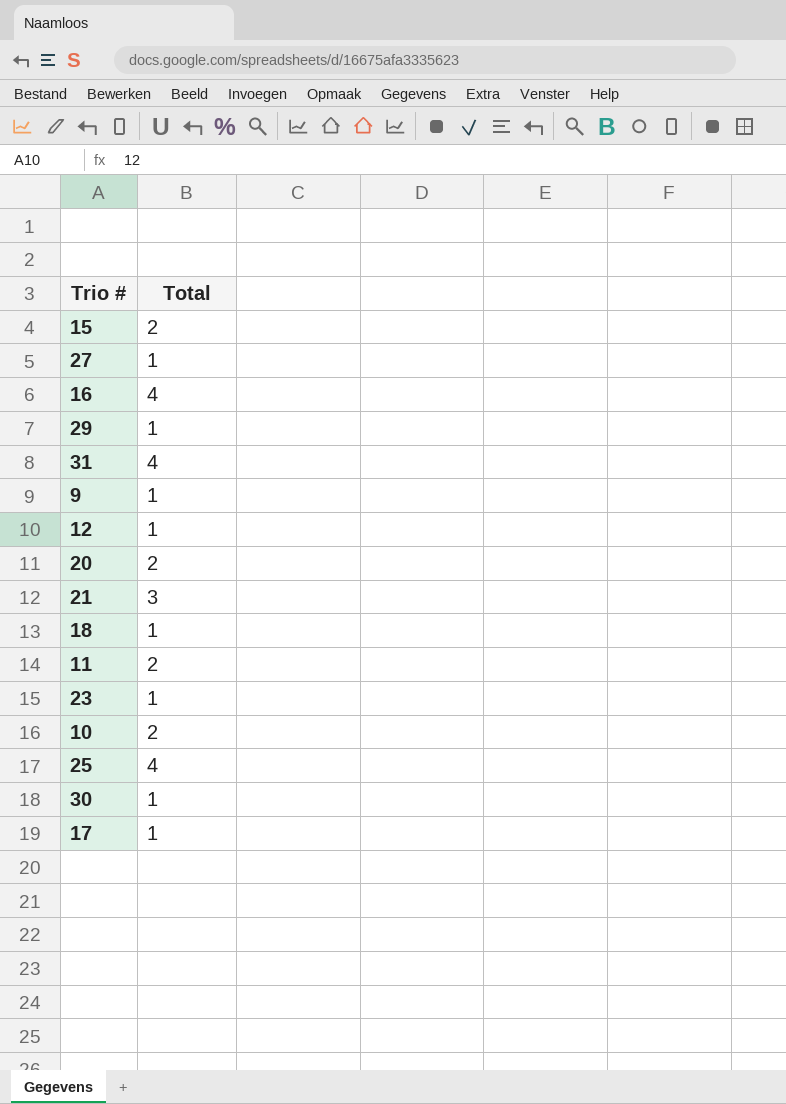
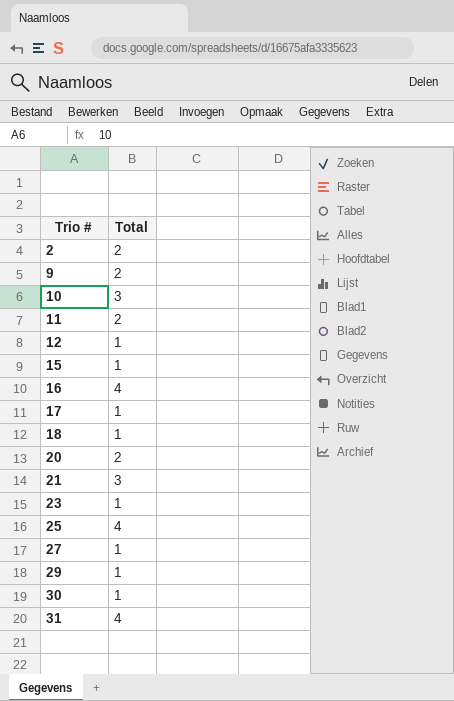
row order: none -> Trio # ascending
row 2: none -> 2
9 | Total: 1 -> 2
10 | Total: 2 -> 3
15 | Total: 2 -> 1

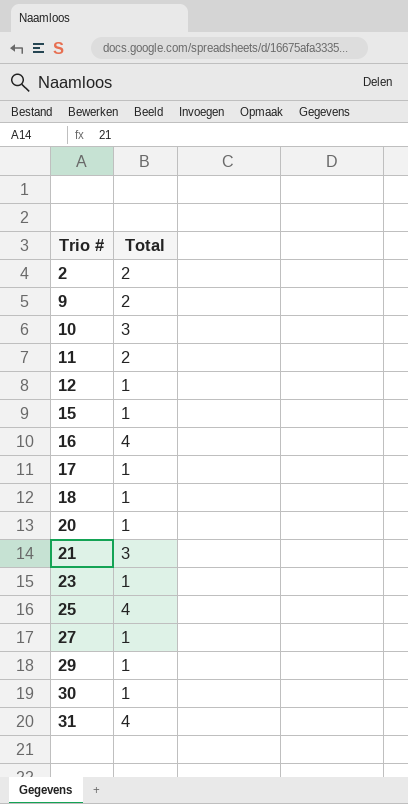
20 | Total: 2 -> 1

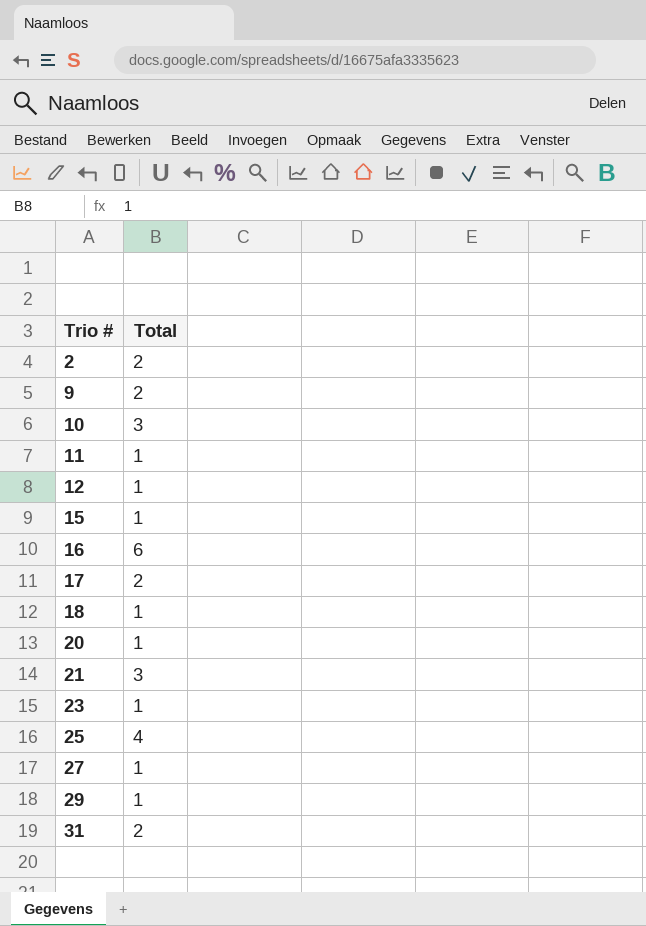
row 30: 1 -> none
11 | Total: 2 -> 1
16 | Total: 4 -> 6
17 | Total: 1 -> 2
31 | Total: 4 -> 2

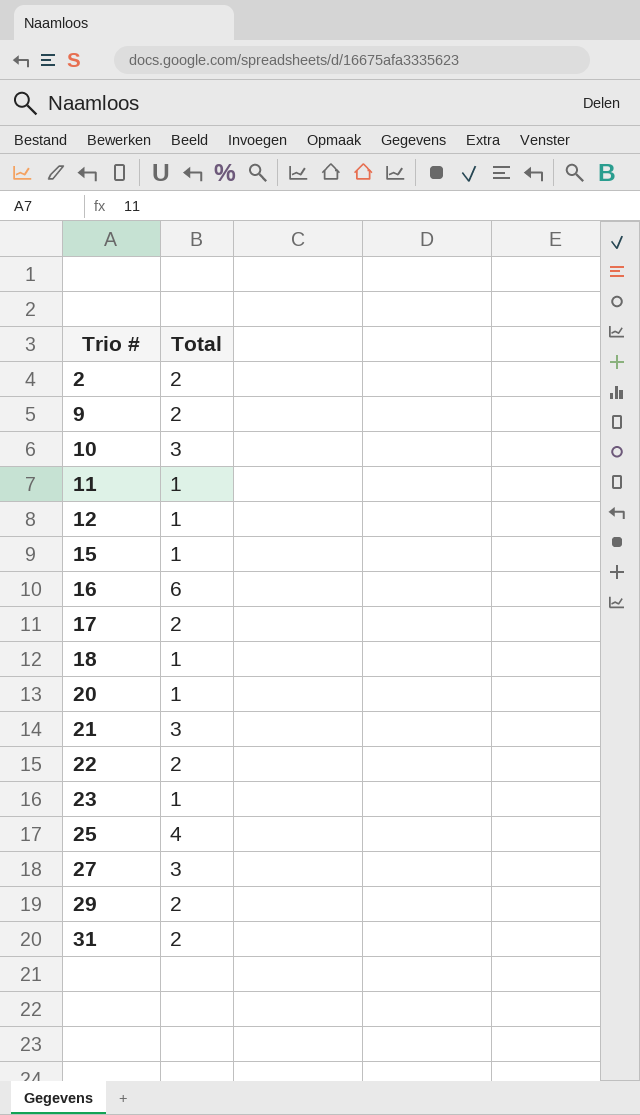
row 22: none -> 2
27 | Total: 1 -> 3
29 | Total: 1 -> 2

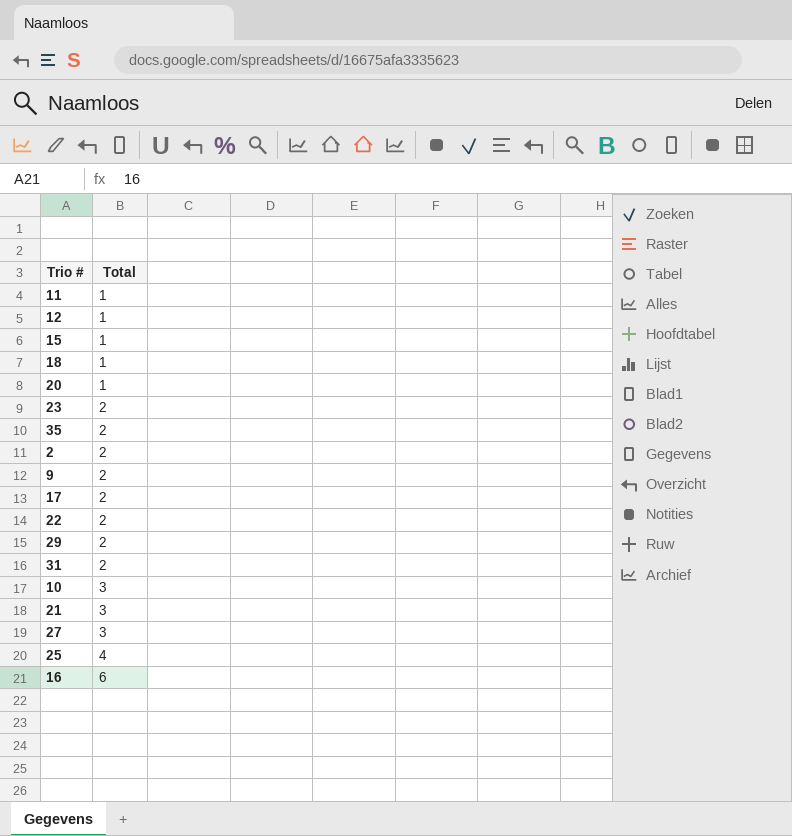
row order: Trio # ascending -> Total ascending
23 | Total: 1 -> 2
row 35: none -> 2

